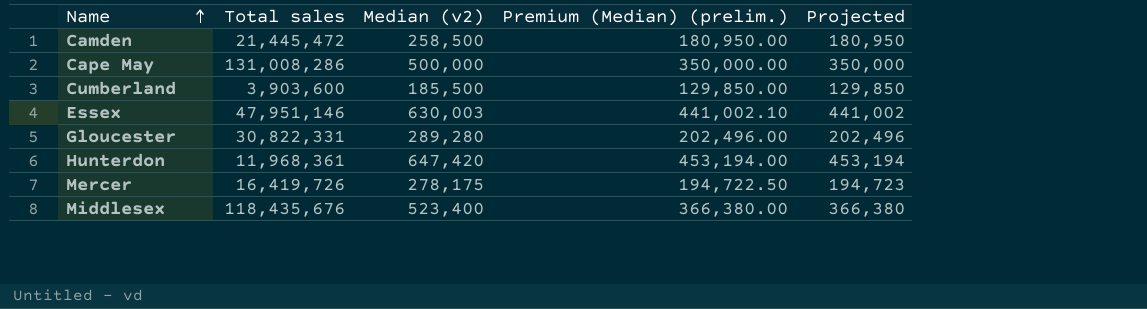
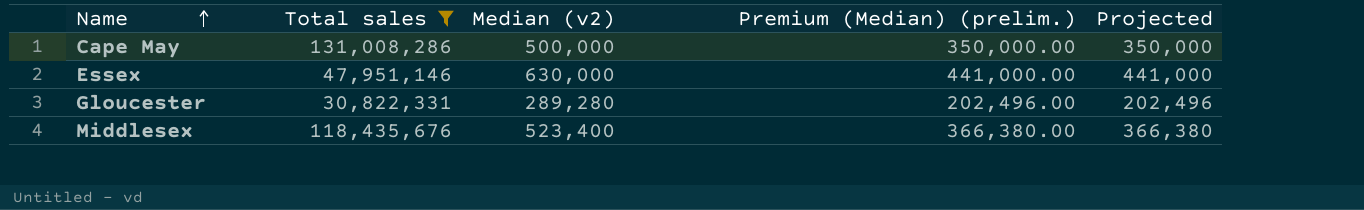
filter: none -> Total sales >= 30,822,331
Essex | Median (v2): 630,003 -> 630,000
Essex | Premium (Median) (prelim.): 441,002.10 -> 441,000.00
Essex | Projected: 441,002 -> 441,000

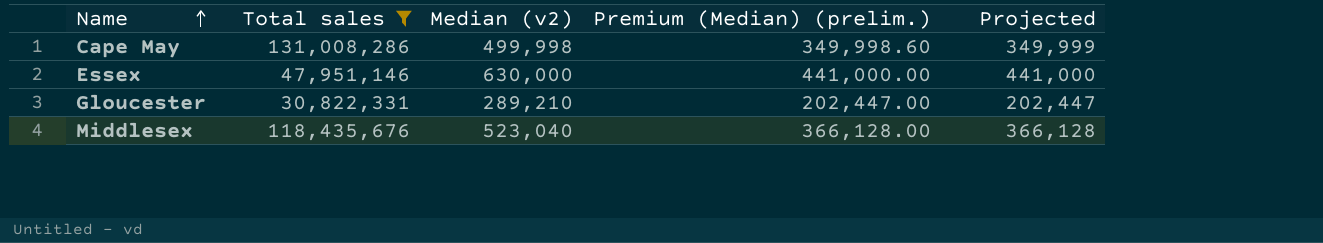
Cape May | Median (v2): 500,000 -> 499,998
Cape May | Premium (Median) (prelim.): 350,000.00 -> 349,998.60
Cape May | Projected: 350,000 -> 349,999
Gloucester | Median (v2): 289,280 -> 289,210
Gloucester | Premium (Median) (prelim.): 202,496.00 -> 202,447.00
Gloucester | Projected: 202,496 -> 202,447
Middlesex | Median (v2): 523,400 -> 523,040
Middlesex | Premium (Median) (prelim.): 366,380.00 -> 366,128.00
Middlesex | Projected: 366,380 -> 366,128

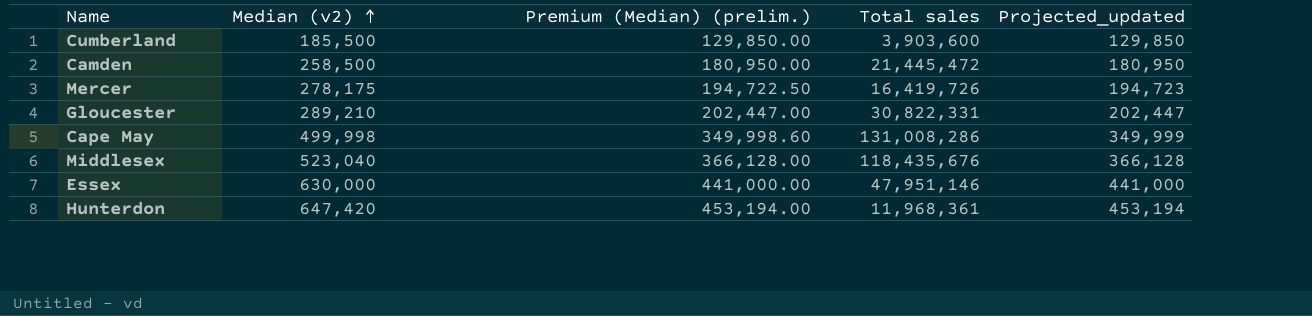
filter: Total sales >= 30,822,331 -> none
row order: Name ascending -> Median (v2) ascending
column Total sales | position: 2 -> 4
column name: Projected -> Projected_updated

